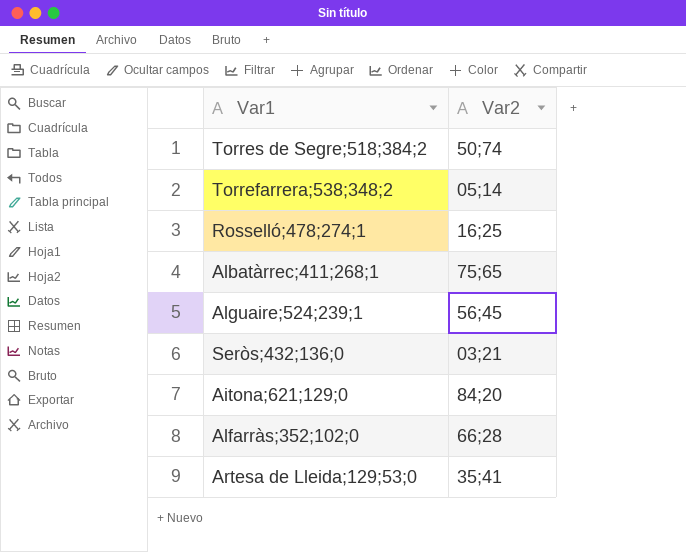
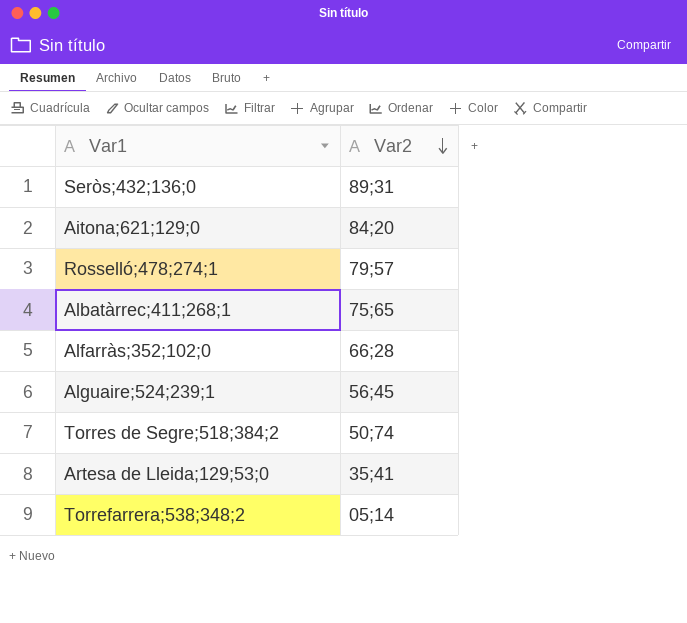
row order: none -> Var2 descending
Seròs;432;136;0 | Var2: 03;21 -> 89;31
Rosselló;478;274;1 | Var2: 16;25 -> 79;57

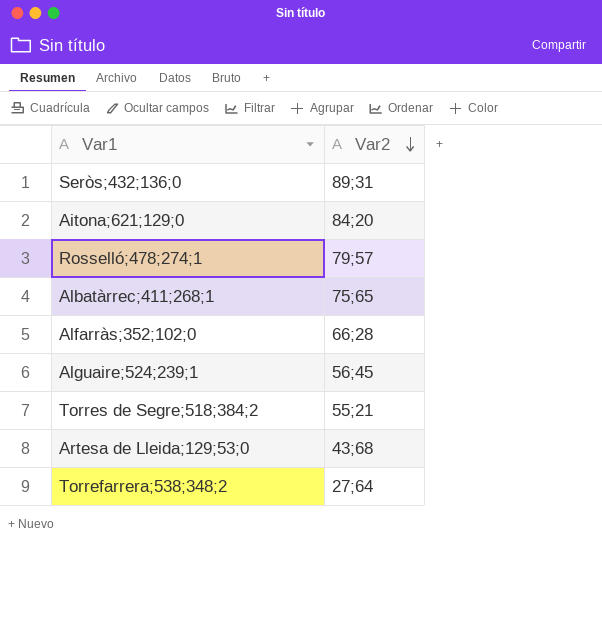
Torres de Segre;518;384;2 | Var2: 50;74 -> 55;21
Artesa de Lleida;129;53;0 | Var2: 35;41 -> 43;68
Torrefarrera;538;348;2 | Var2: 05;14 -> 27;64

